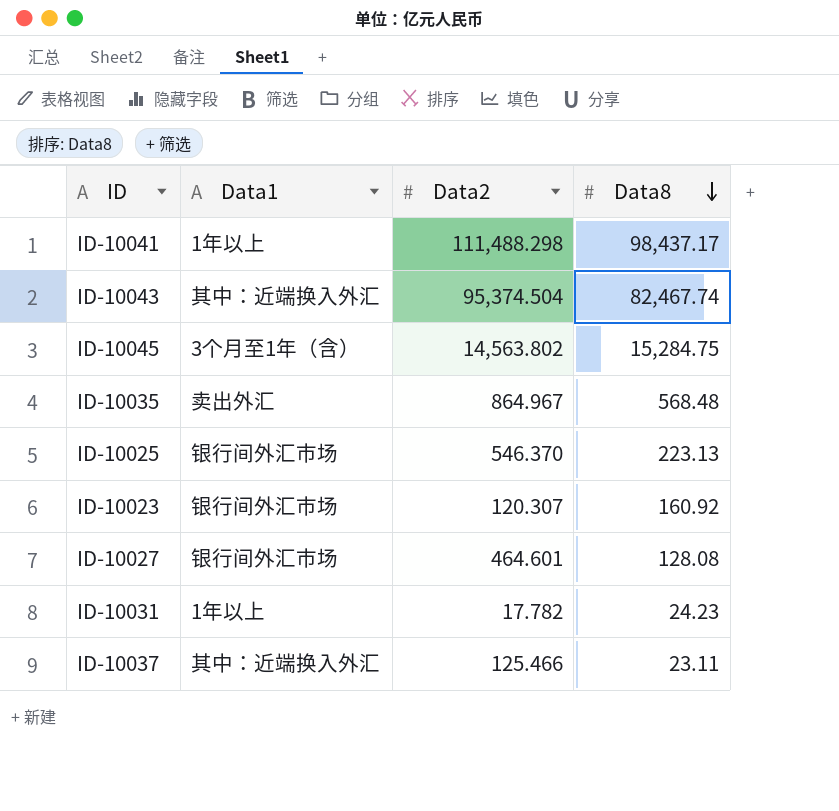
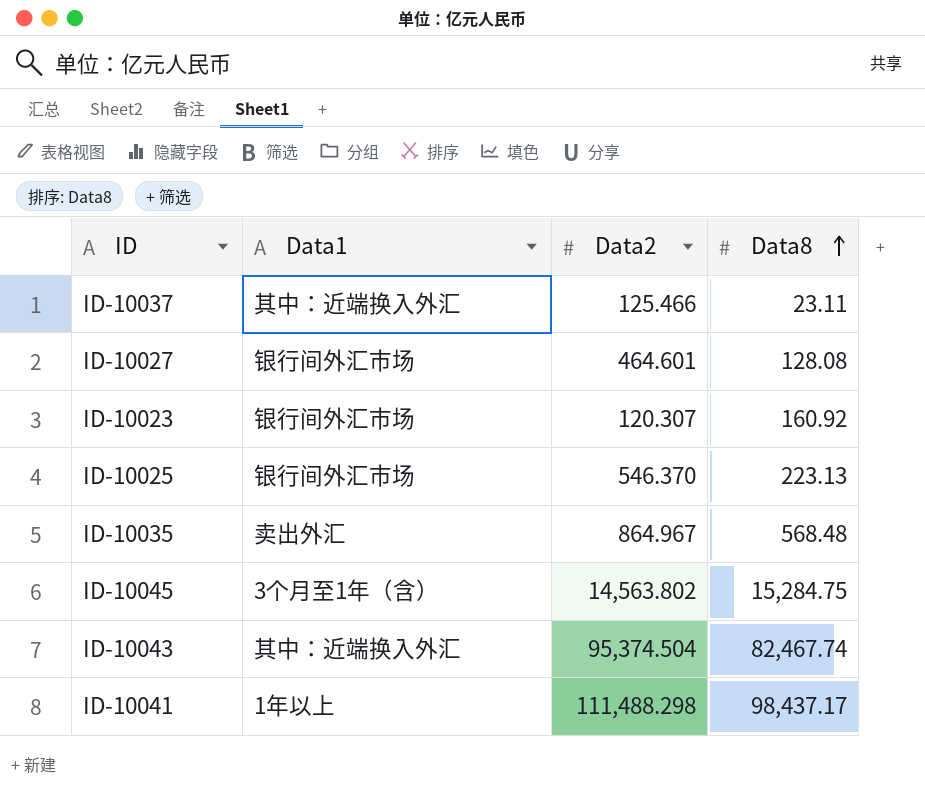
row order: Data8 descending -> Data8 ascending
row ID-10031: 1年以上 | 17.782 | 24.23 -> none

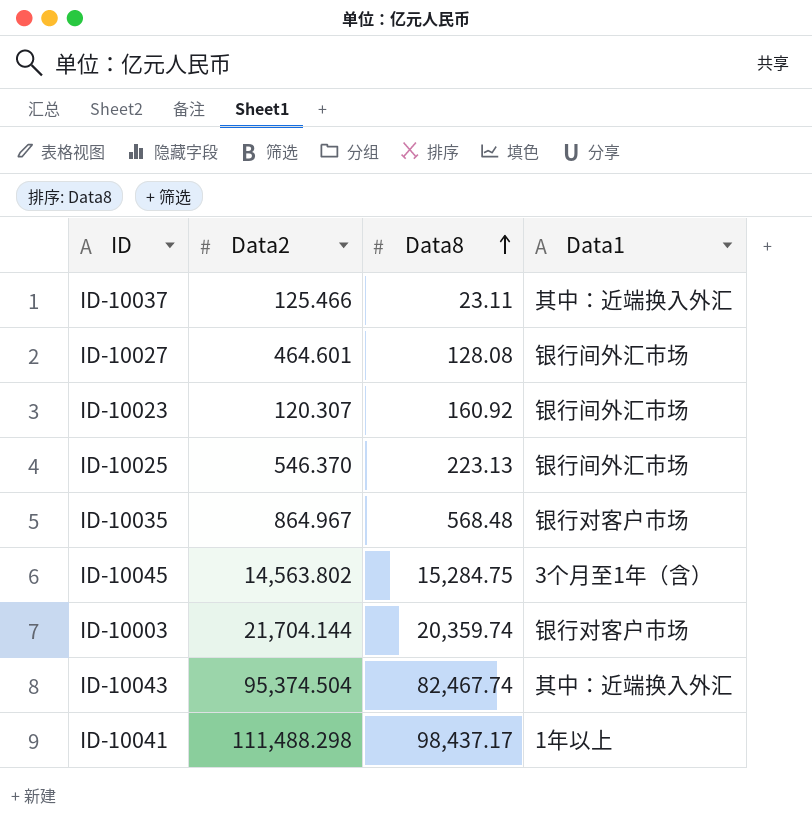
column Data1 | position: 2 -> 4
ID-10035 | Data1: 卖出外汇 -> 银行对客户市场
row ID-10003: none -> 21,704.144 | 20,359.74 | 银行对客户市场

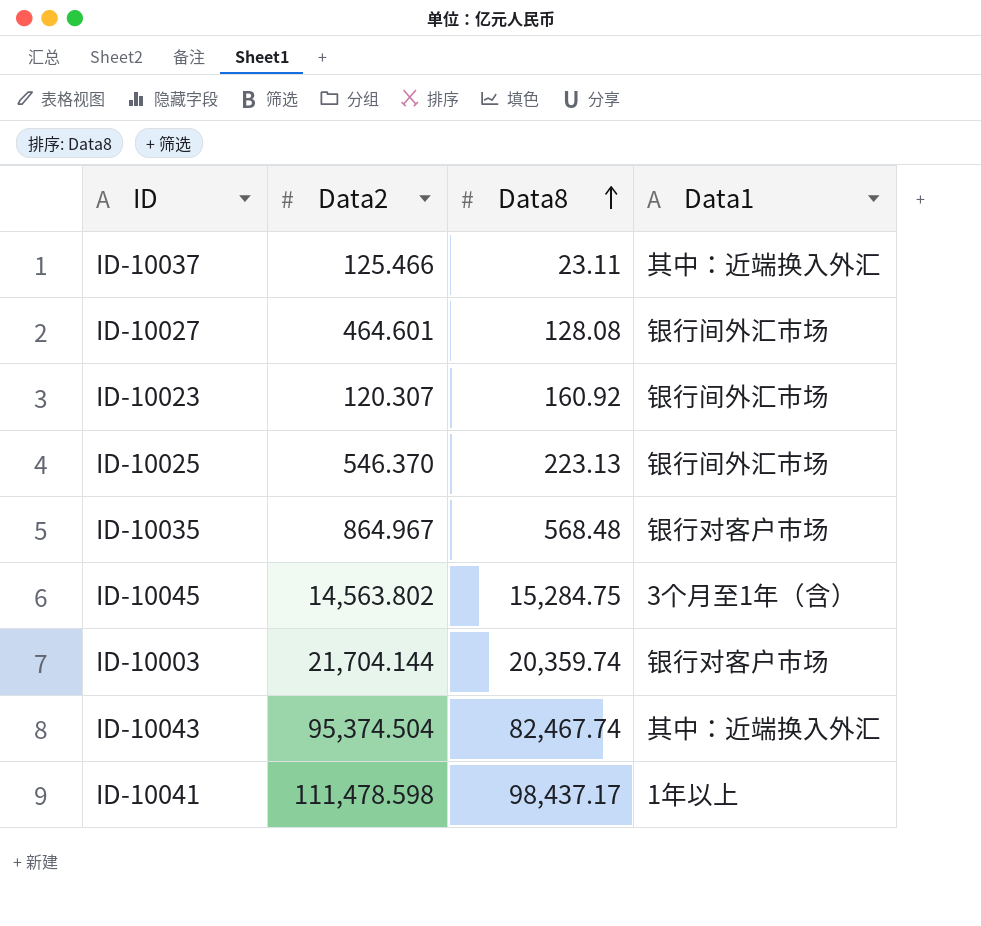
ID-10041 | Data2: 111,488.298 -> 111,478.598

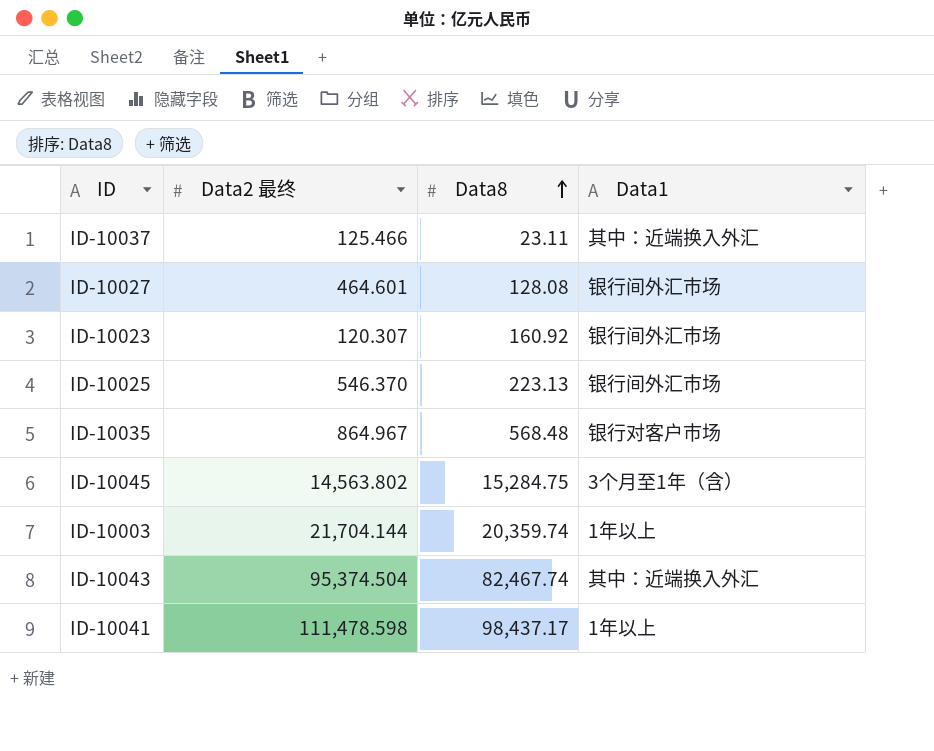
column name: Data2 -> Data2 最终
ID-10003 | Data1: 银行对客户市场 -> 1年以上

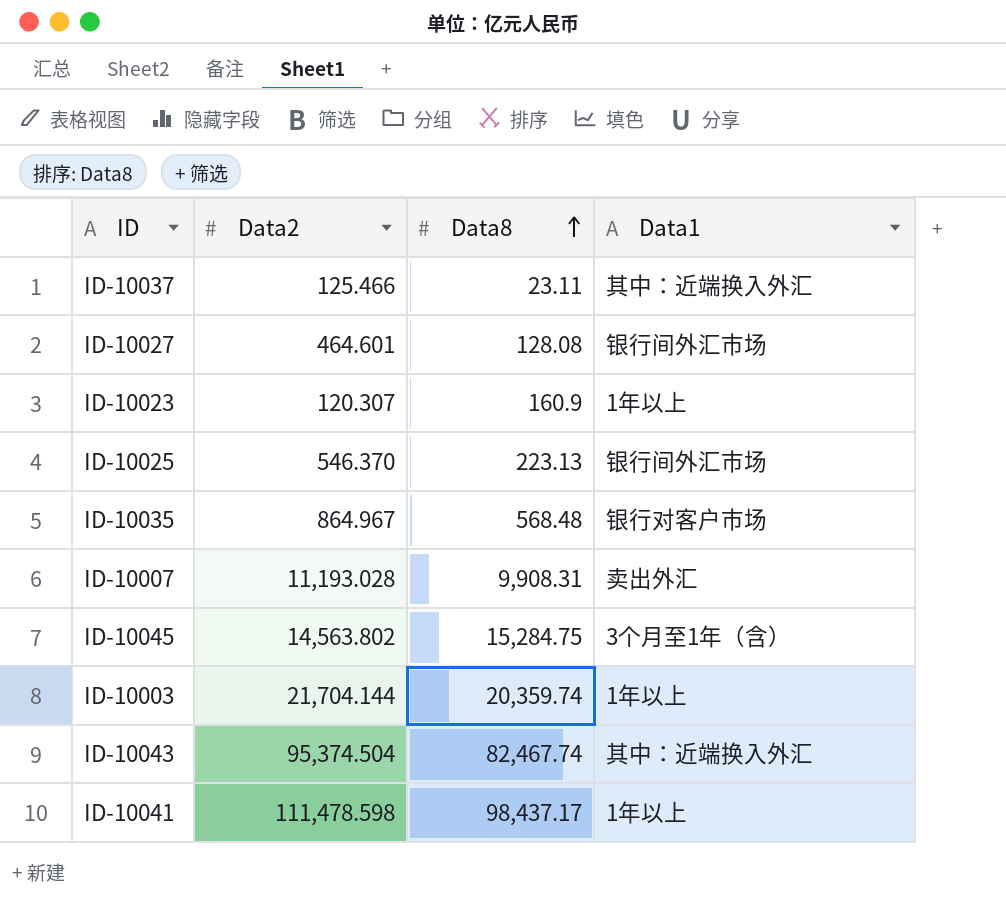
column name: Data2 最终 -> Data2
ID-10023 | Data8: 160.92 -> 160.9
ID-10023 | Data1: 银行间外汇市场 -> 1年以上
row ID-10007: none -> 11,193.028 | 9,908.31 | 卖出外汇

